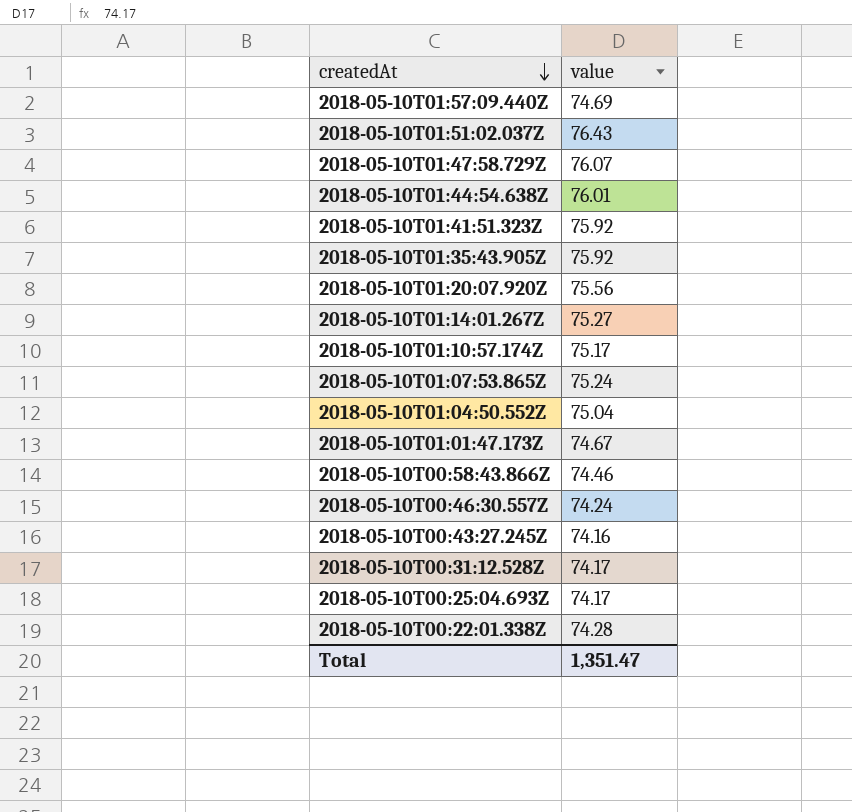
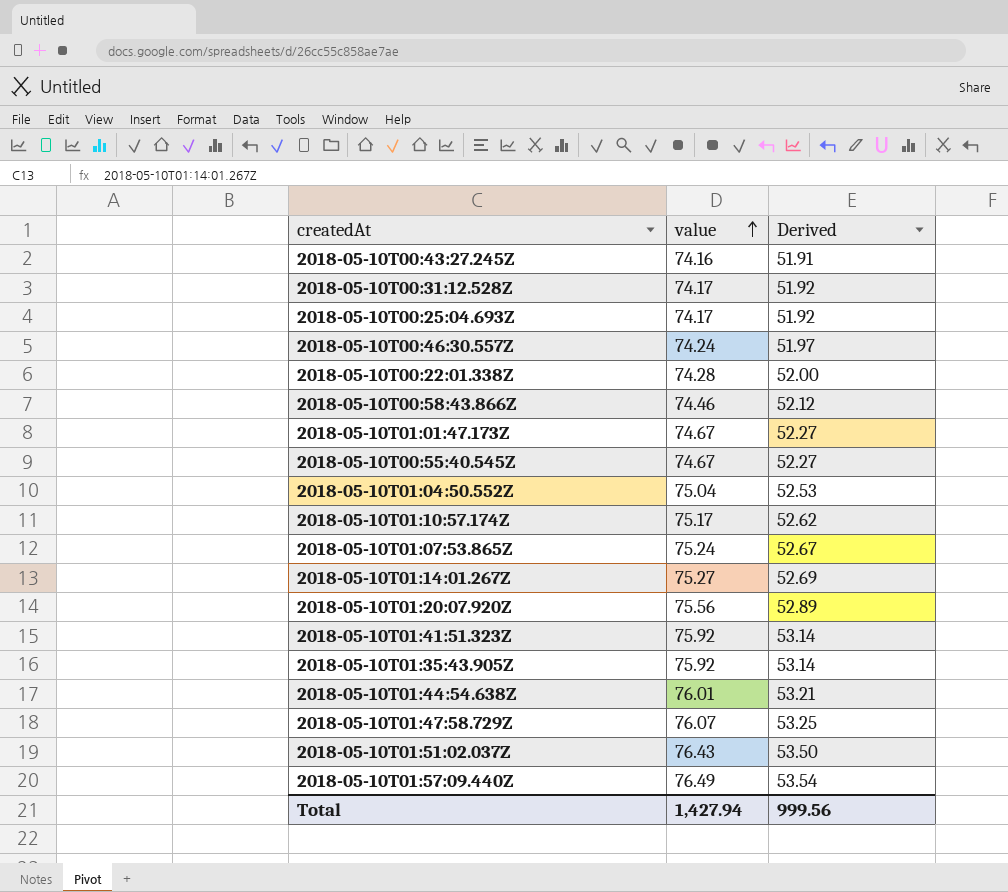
row order: createdAt descending -> value ascending
column Derived | formula: none -> [value] * 0.7
row 2018-05-10T00:55:40.545Z: none -> 74.67 | 52.27
2018-05-10T01:57:09.440Z | value: 74.69 -> 76.49
Total | value: 1,351.47 -> 1,427.94

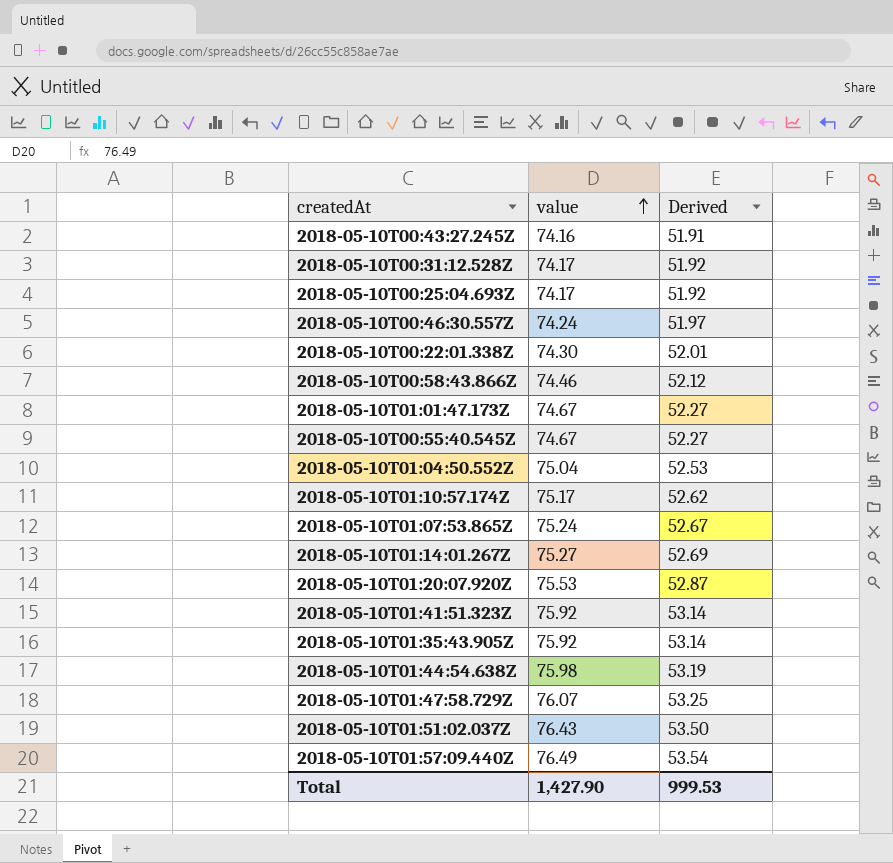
2018-05-10T00:22:01.338Z | value: 74.28 -> 74.30
2018-05-10T00:22:01.338Z | Derived: 52.00 -> 52.01
2018-05-10T01:20:07.920Z | value: 75.56 -> 75.53
2018-05-10T01:20:07.920Z | Derived: 52.89 -> 52.87
2018-05-10T01:44:54.638Z | value: 76.01 -> 75.98
2018-05-10T01:44:54.638Z | Derived: 53.21 -> 53.19
Total | value: 1,427.94 -> 1,427.90
Total | Derived: 999.56 -> 999.53

